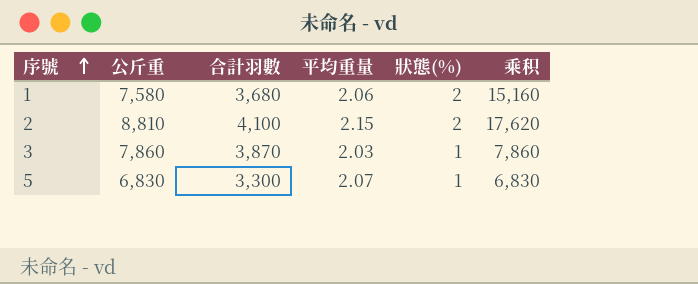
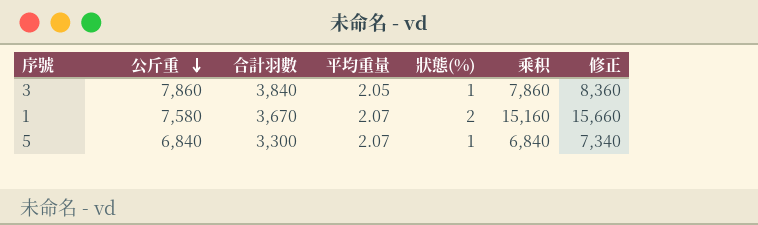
row order: 序號 ascending -> 公斤重 descending
column 修正 | formula: none -> [乘积] + 500
row 2: 8,810 | 4,100 | 2.15 | 2 | 17,620 -> none
3 | 合計羽數: 3,870 -> 3,840
3 | 平均重量: 2.03 -> 2.05
1 | 合計羽數: 3,680 -> 3,670
1 | 平均重量: 2.06 -> 2.07
5 | 公斤重: 6,830 -> 6,840
5 | 乘积: 6,830 -> 6,840

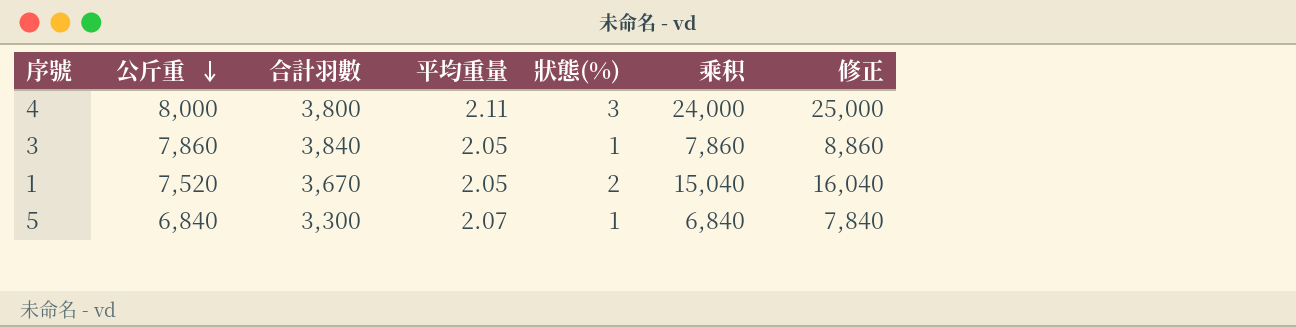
column 修正 | formula: [乘积] + 500 -> [乘积] + 1000
row 4: none -> 8,000 | 3,800 | 2.11 | 3 | 24,000 | 25,000
1 | 公斤重: 7,580 -> 7,520
1 | 平均重量: 2.07 -> 2.05
1 | 乘积: 15,160 -> 15,040

